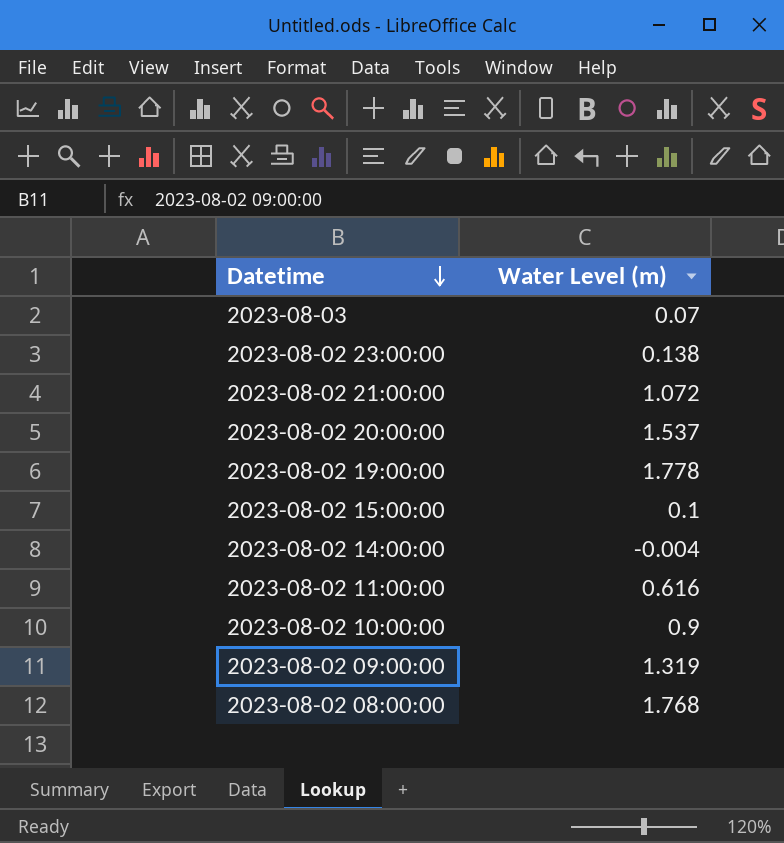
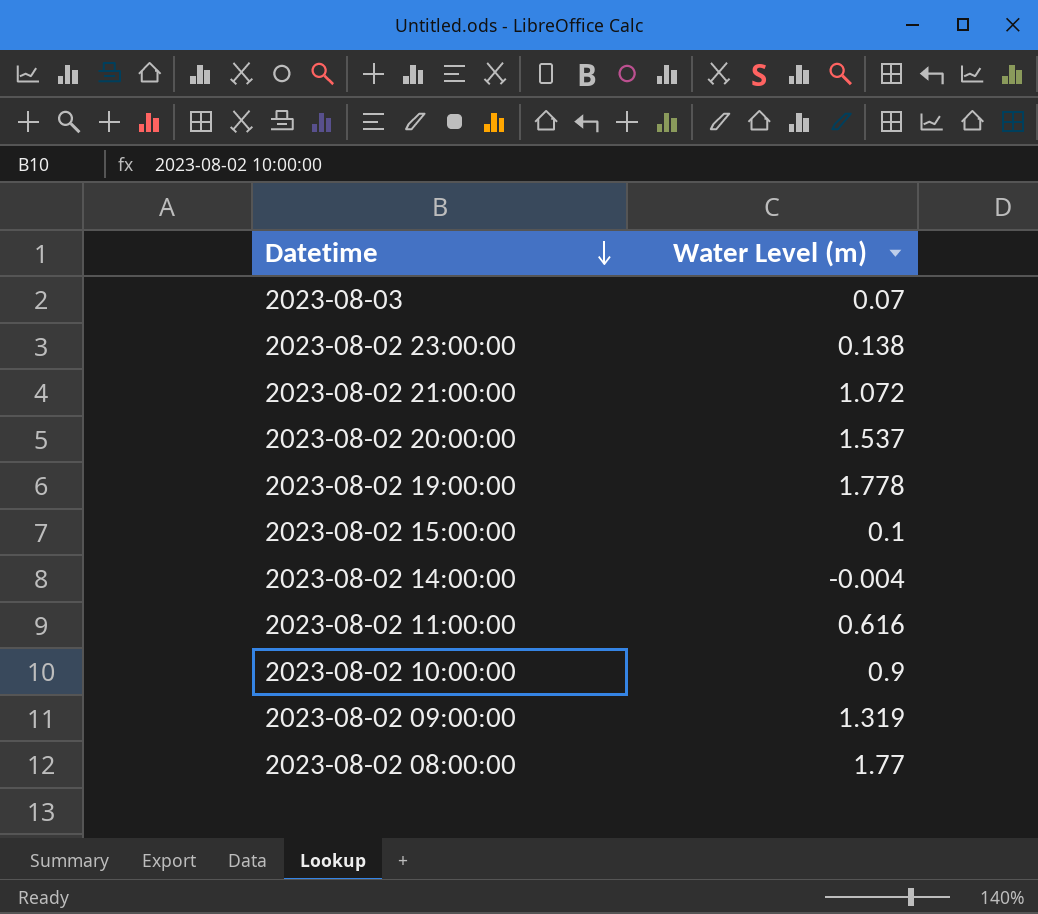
2023-08-02 08:00:00 | Water Level (m): 1.768 -> 1.77

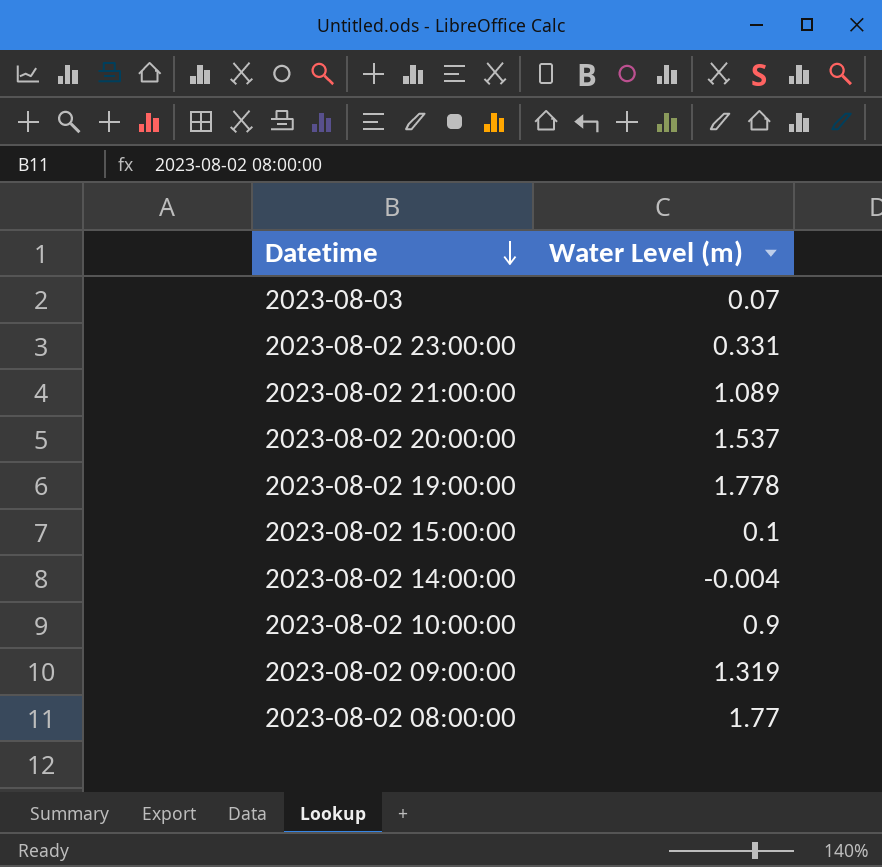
row 2023-08-02 11:00:00: 0.616 -> none
2023-08-02 23:00:00 | Water Level (m): 0.138 -> 0.331
2023-08-02 21:00:00 | Water Level (m): 1.072 -> 1.089

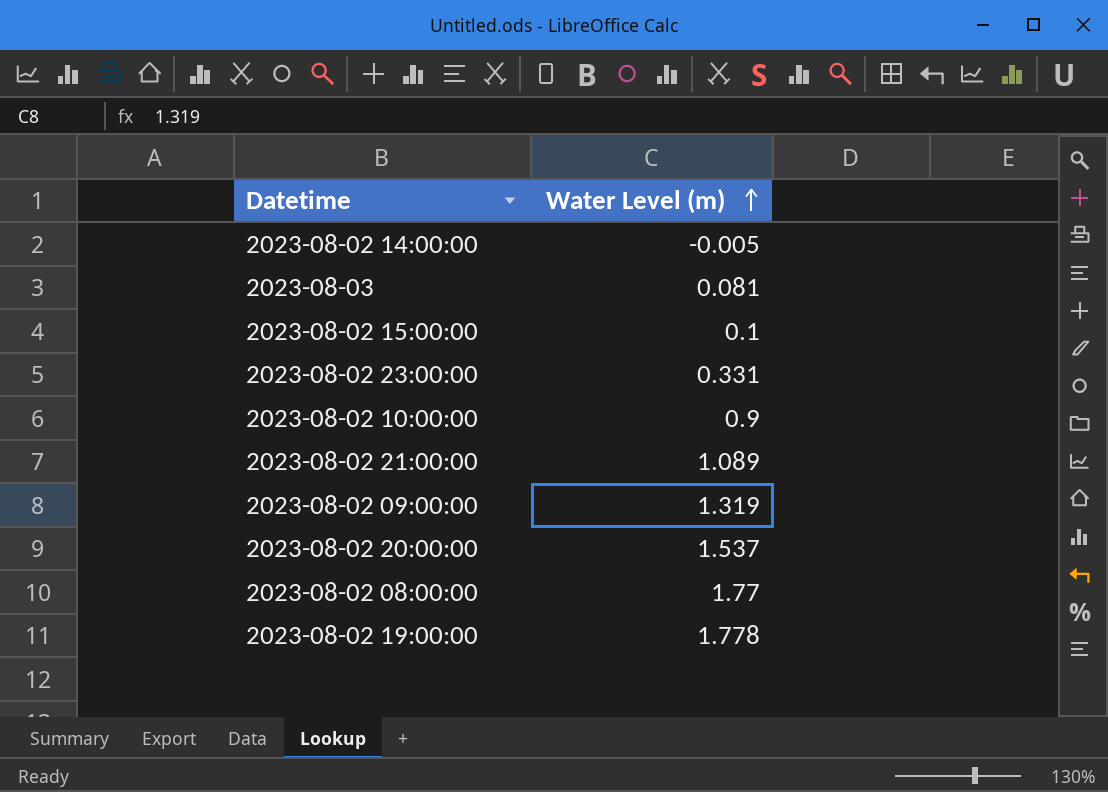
row order: Datetime descending -> Water Level (m) ascending
2023-08-02 14:00:00 | Water Level (m): -0.004 -> -0.005
2023-08-03 | Water Level (m): 0.07 -> 0.081

